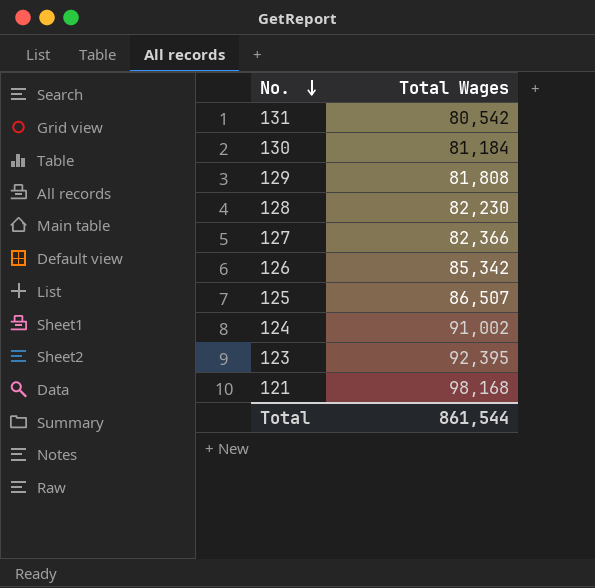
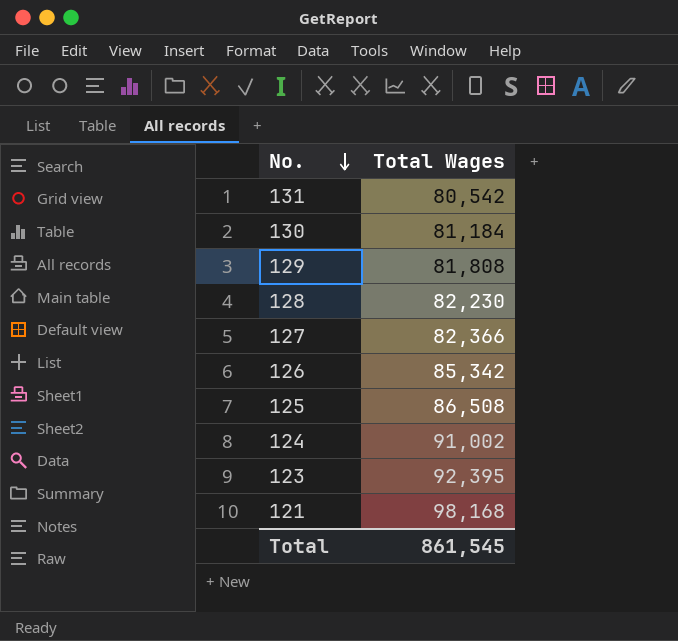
125 | Total Wages: 86,507 -> 86,508
Total | Total Wages: 861,544 -> 861,545

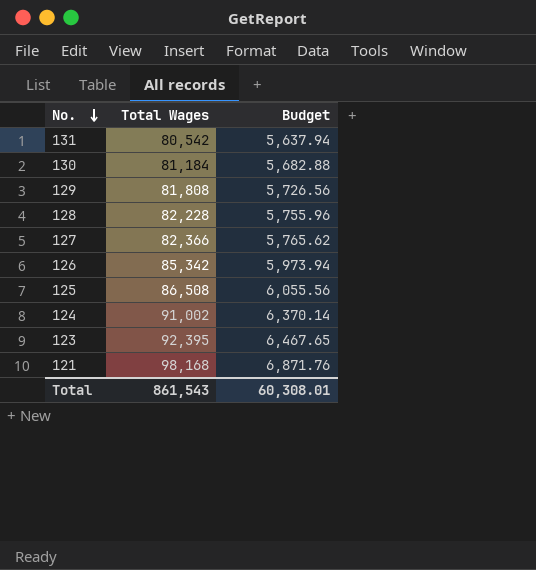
column Budget | formula: none -> [Total Wages] * 0.07
128 | Total Wages: 82,230 -> 82,228
Total | Total Wages: 861,545 -> 861,543

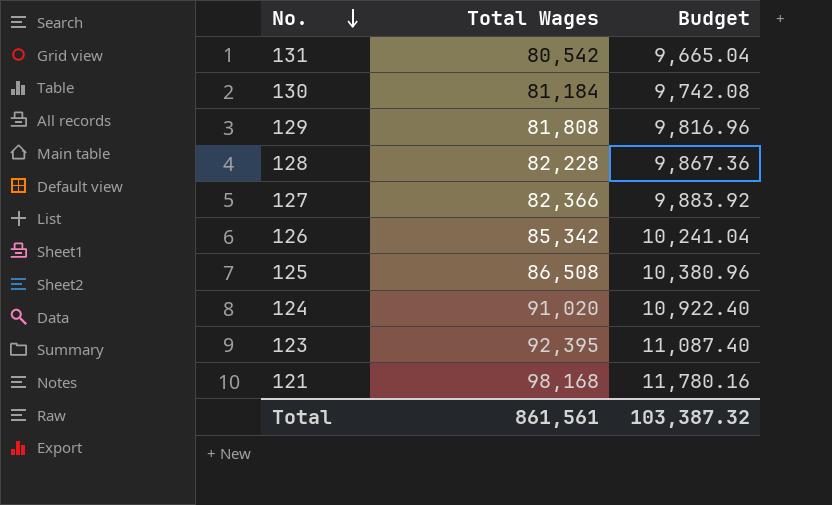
column Budget | formula: [Total Wages] * 0.07 -> [Total Wages] * 0.12
124 | Total Wages: 91,002 -> 91,020
Total | Total Wages: 861,543 -> 861,561
Total | Budget: 60,308.01 -> 103,387.32

